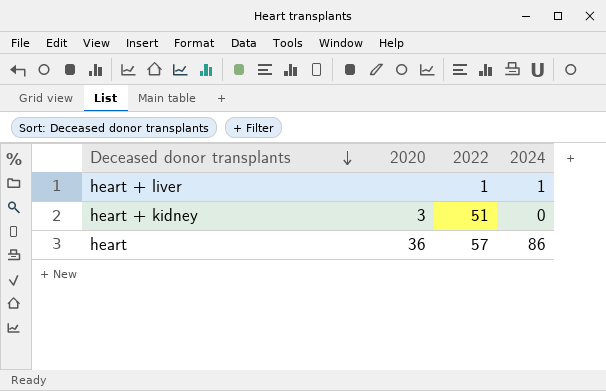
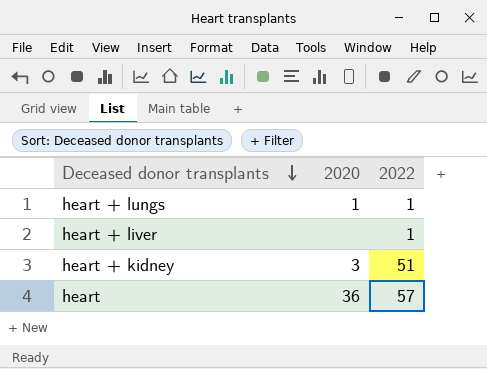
column 2024 | position: 4 -> none
row heart + lungs: none -> 1 | 1

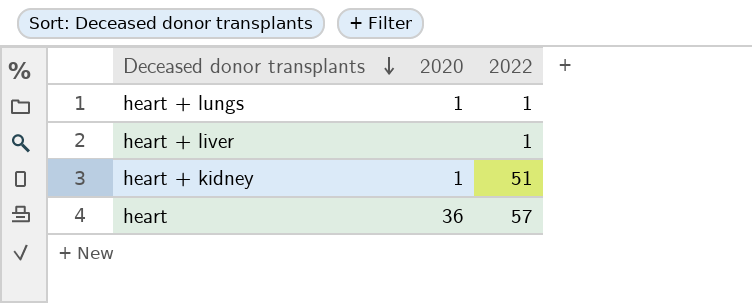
heart + kidney | 2020: 3 -> 1

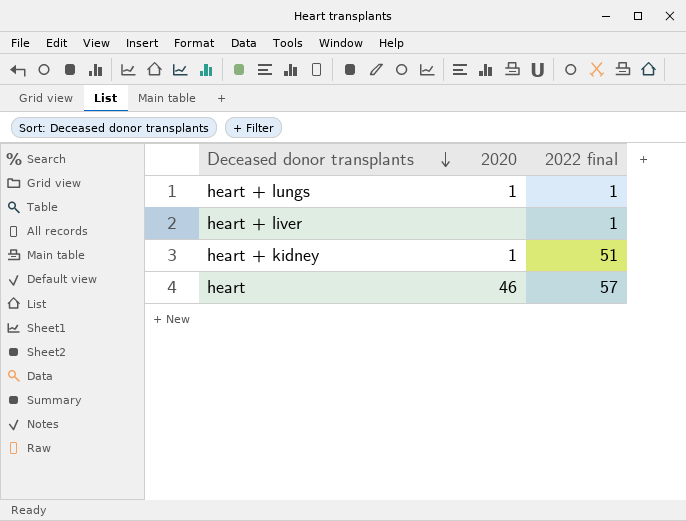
column name: 2022 -> 2022 final
heart | 2020: 36 -> 46

